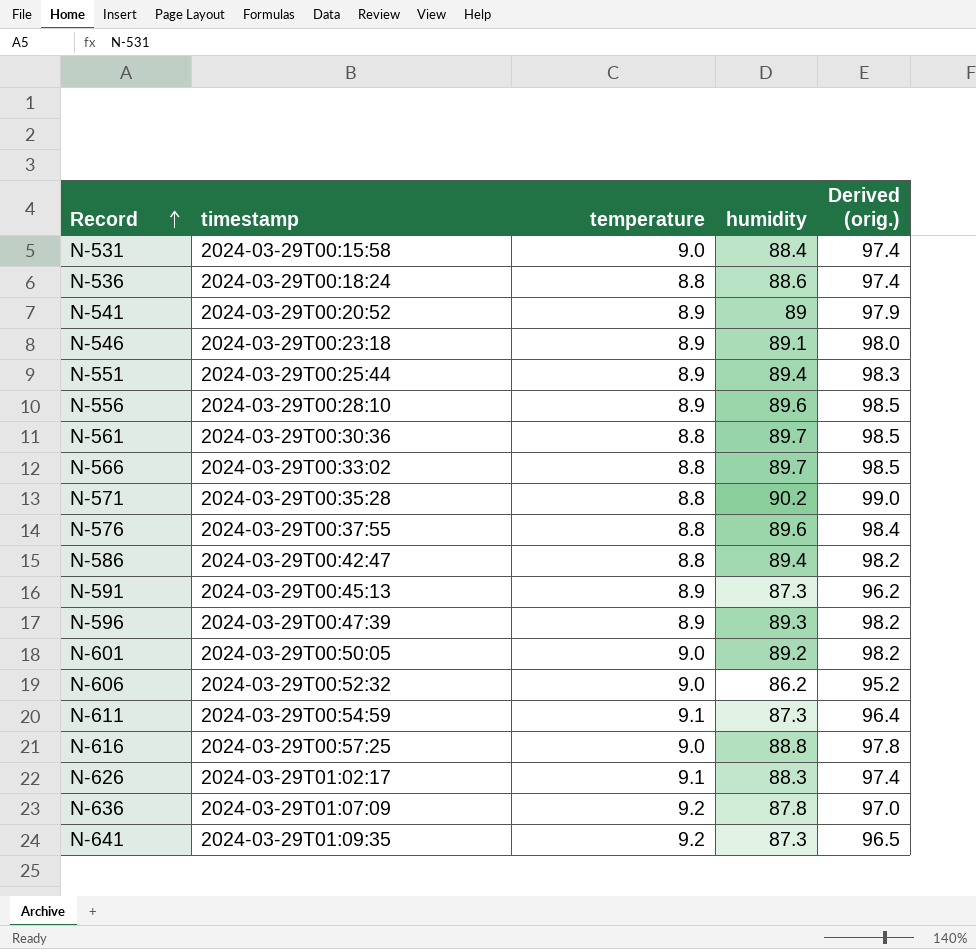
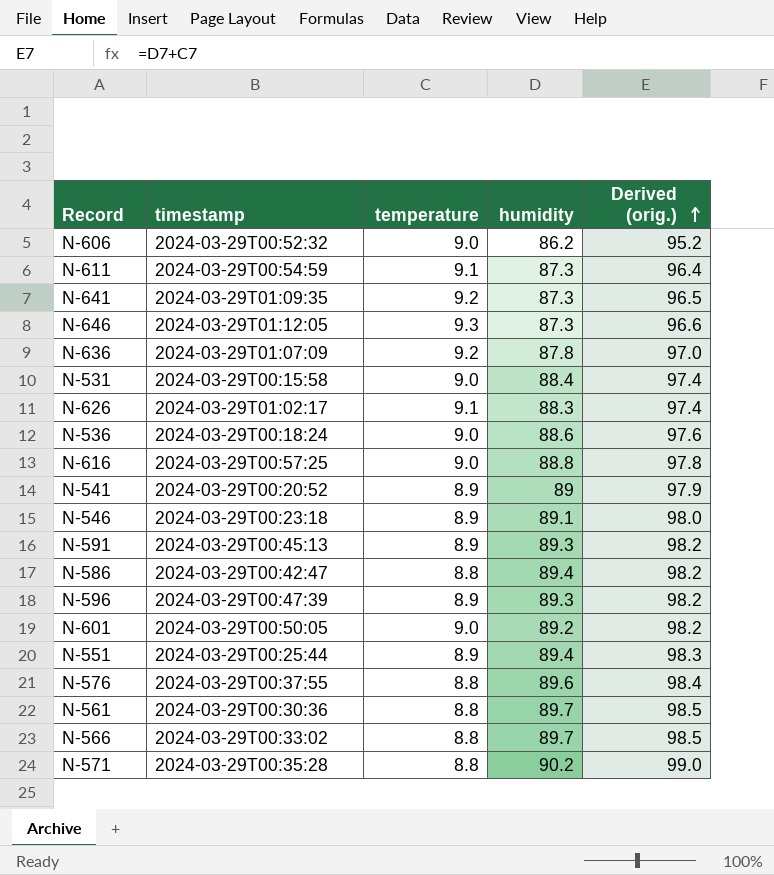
row order: Record ascending -> Derived (orig.) ascending
row N-556: 2024-03-29T00:28:10 | 8.9 | 89.6 | 98.5 -> none
row N-646: none -> 2024-03-29T01:12:05 | 9.3 | 87.3 | 96.6
N-536 | temperature: 8.8 -> 9.0
N-536 | Derived (orig.): 97.4 -> 97.6
N-591 | humidity: 87.3 -> 89.3
N-591 | Derived (orig.): 96.2 -> 98.2

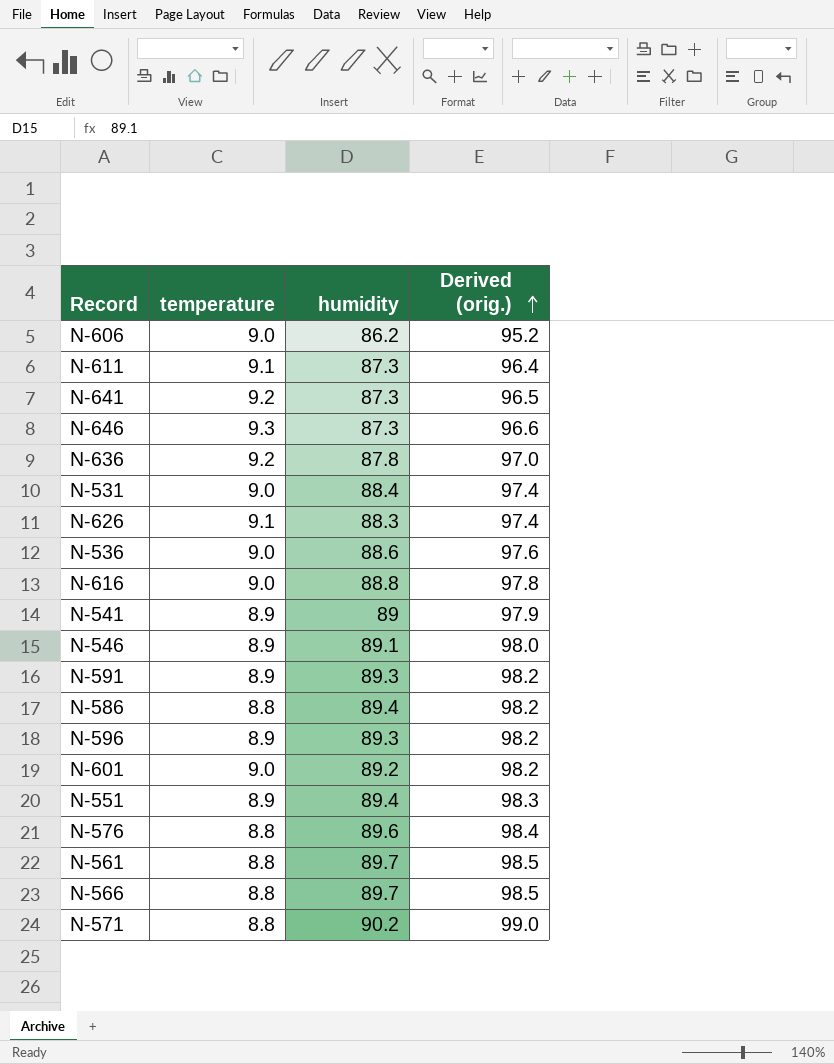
column timestamp | position: 2 -> none

